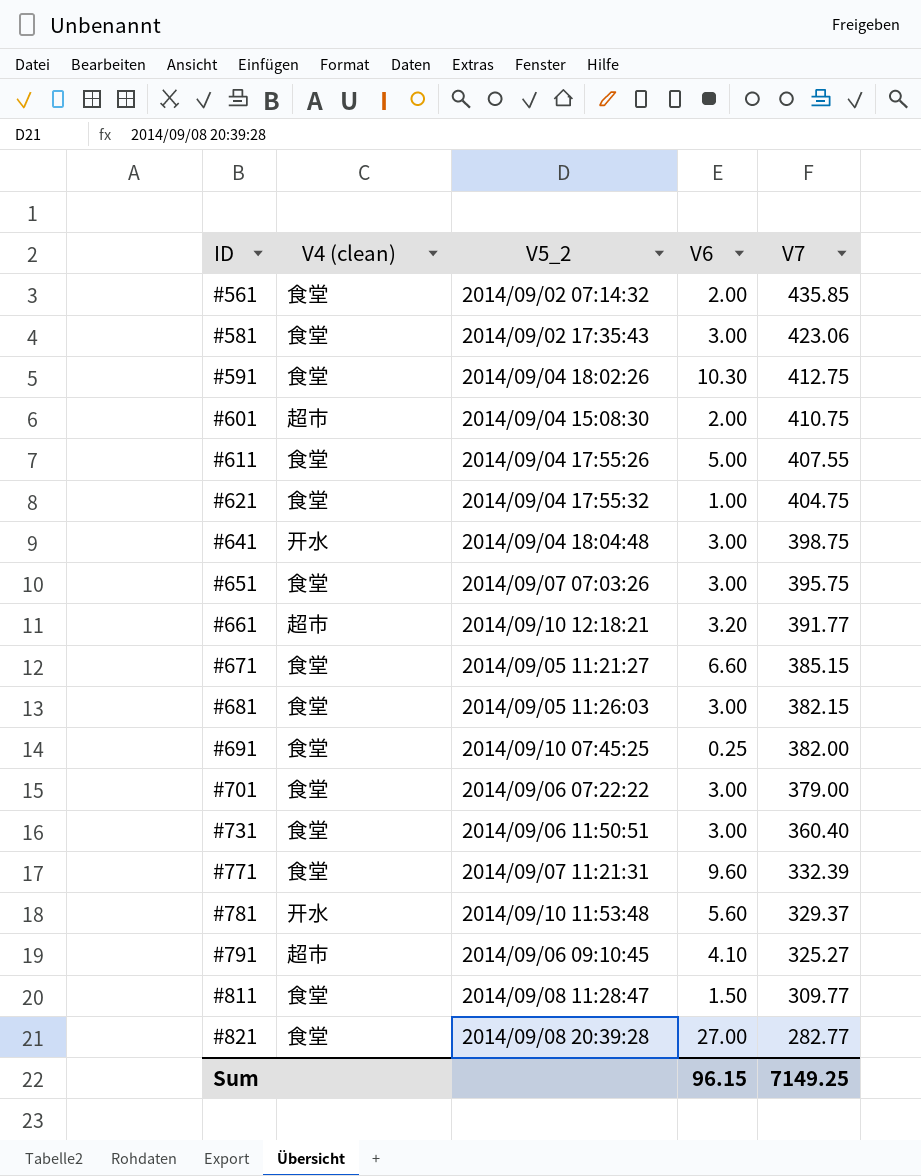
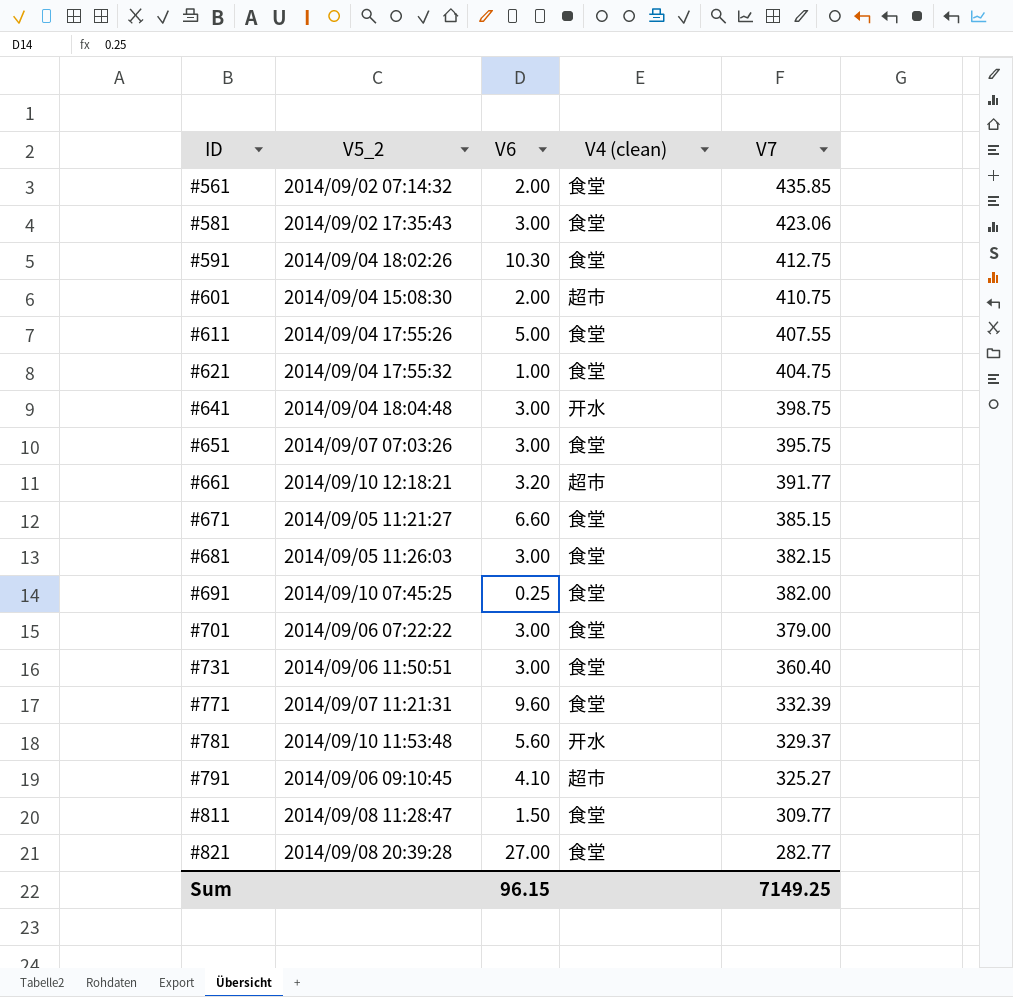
column V4 (clean) | position: 2 -> 4

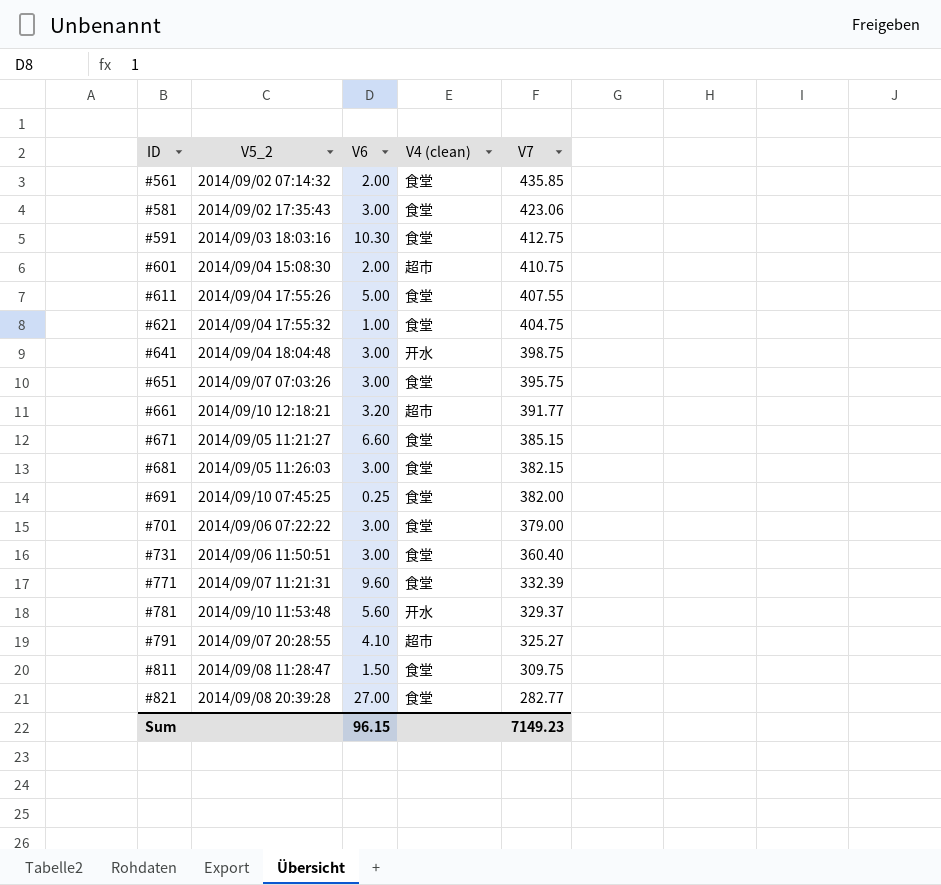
#591 | V5_2: 2014/09/04 18:02:26 -> 2014/09/03 18:03:16
#791 | V5_2: 2014/09/06 09:10:45 -> 2014/09/07 20:28:55
#811 | V7: 309.77 -> 309.75
Sum | V7: 7149.25 -> 7149.23

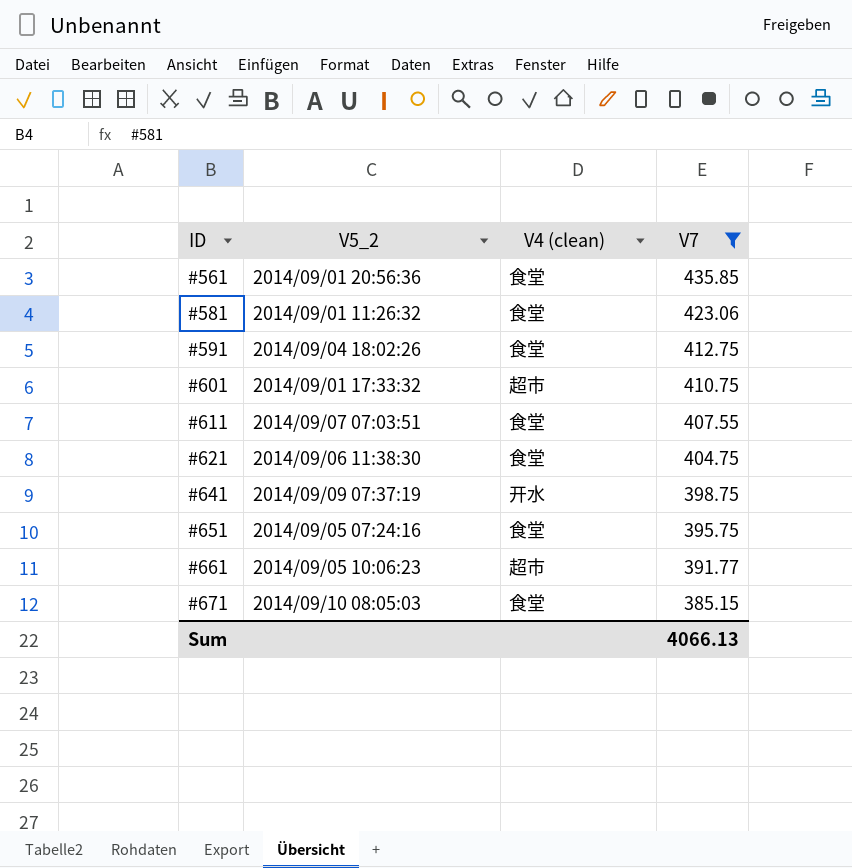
filter: none -> V7 >= 385.15
column V6 | position: 3 -> none
#561 | V5_2: 2014/09/02 07:14:32 -> 2014/09/01 20:56:36
#581 | V5_2: 2014/09/02 17:35:43 -> 2014/09/01 11:26:32
#591 | V5_2: 2014/09/03 18:03:16 -> 2014/09/04 18:02:26
#601 | V5_2: 2014/09/04 15:08:30 -> 2014/09/01 17:33:32
#611 | V5_2: 2014/09/04 17:55:26 -> 2014/09/07 07:03:51
#621 | V5_2: 2014/09/04 17:55:32 -> 2014/09/06 11:38:30
#641 | V5_2: 2014/09/04 18:04:48 -> 2014/09/09 07:37:19
#651 | V5_2: 2014/09/07 07:03:26 -> 2014/09/05 07:24:16
#661 | V5_2: 2014/09/10 12:18:21 -> 2014/09/05 10:06:23
#671 | V5_2: 2014/09/05 11:21:27 -> 2014/09/10 08:05:03
Sum | V7: 7149.23 -> 4066.13

